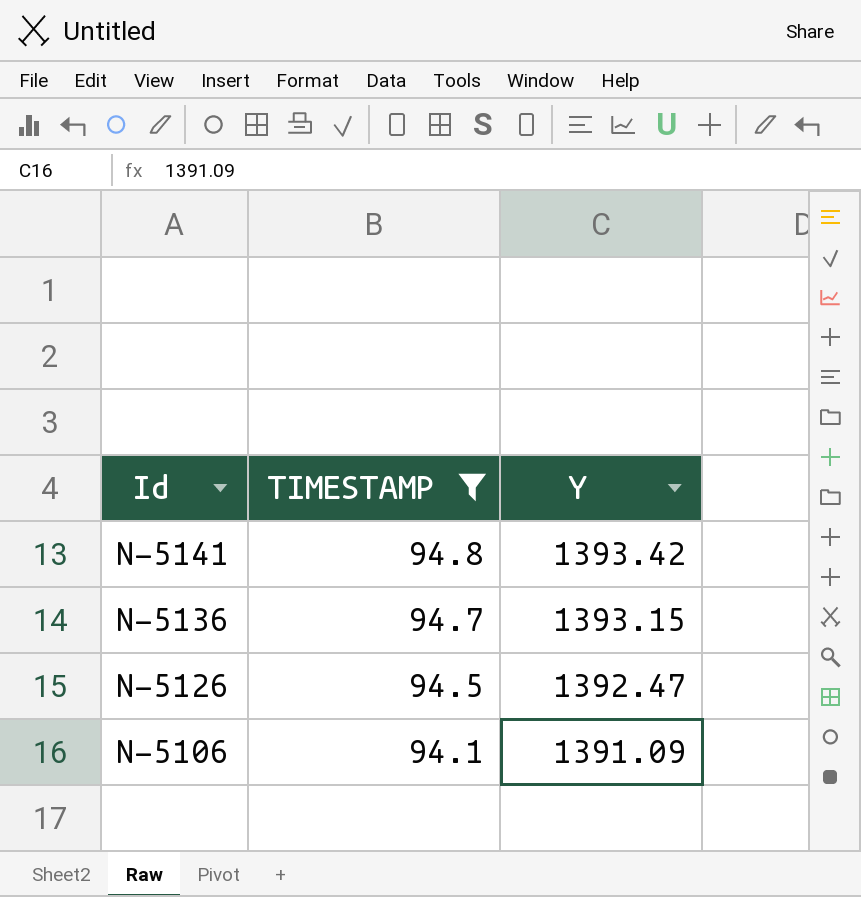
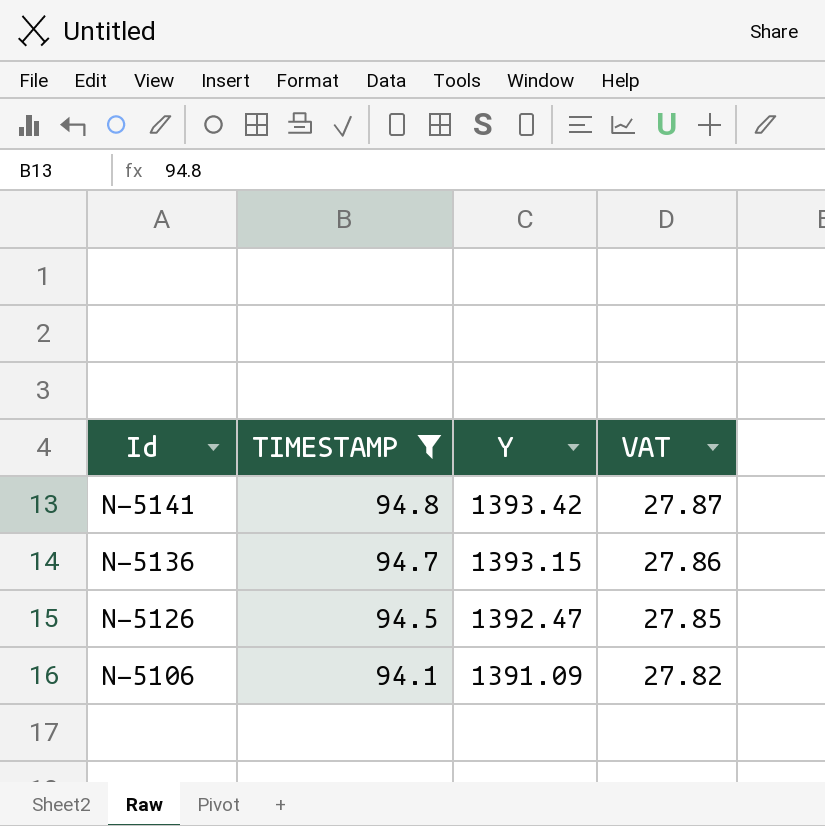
column VAT | formula: none -> [Y] * 0.02

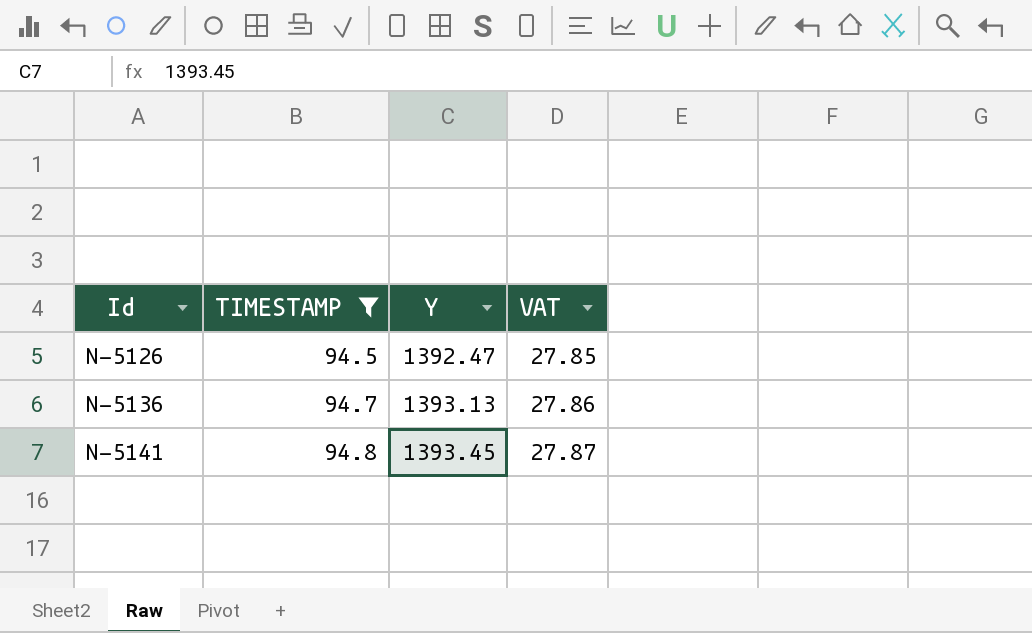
row order: Id descending -> Id ascending
row N-5106: 94.1 | 1391.09 | 27.82 -> none
N-5136 | Y: 1393.15 -> 1393.13
N-5141 | Y: 1393.42 -> 1393.45

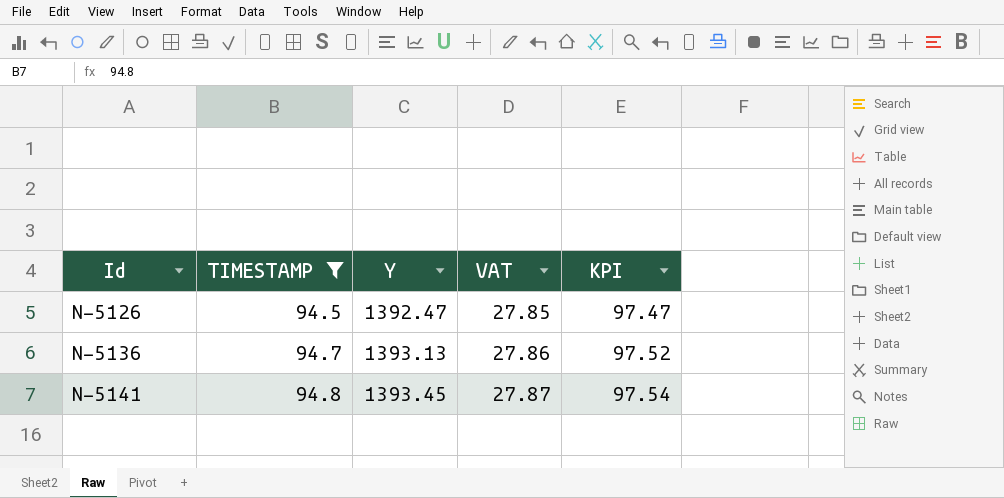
column KPI | formula: none -> [Y] * 0.07

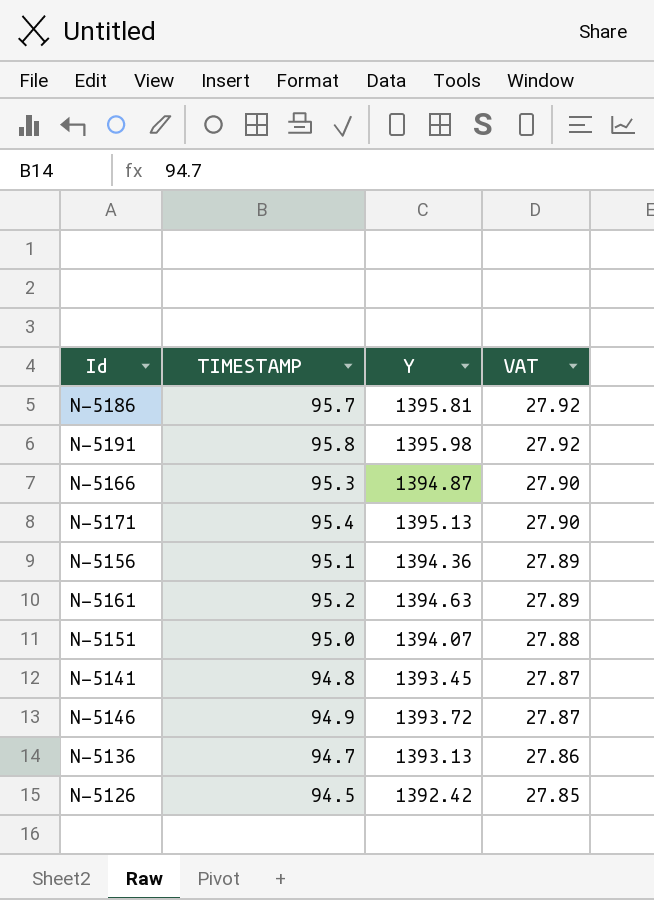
filter: TIMESTAMP <= 94.8 -> none
row order: Id ascending -> VAT descending
column KPI | formula: [Y] * 0.07 -> none
N-5126 | Y: 1392.47 -> 1392.42

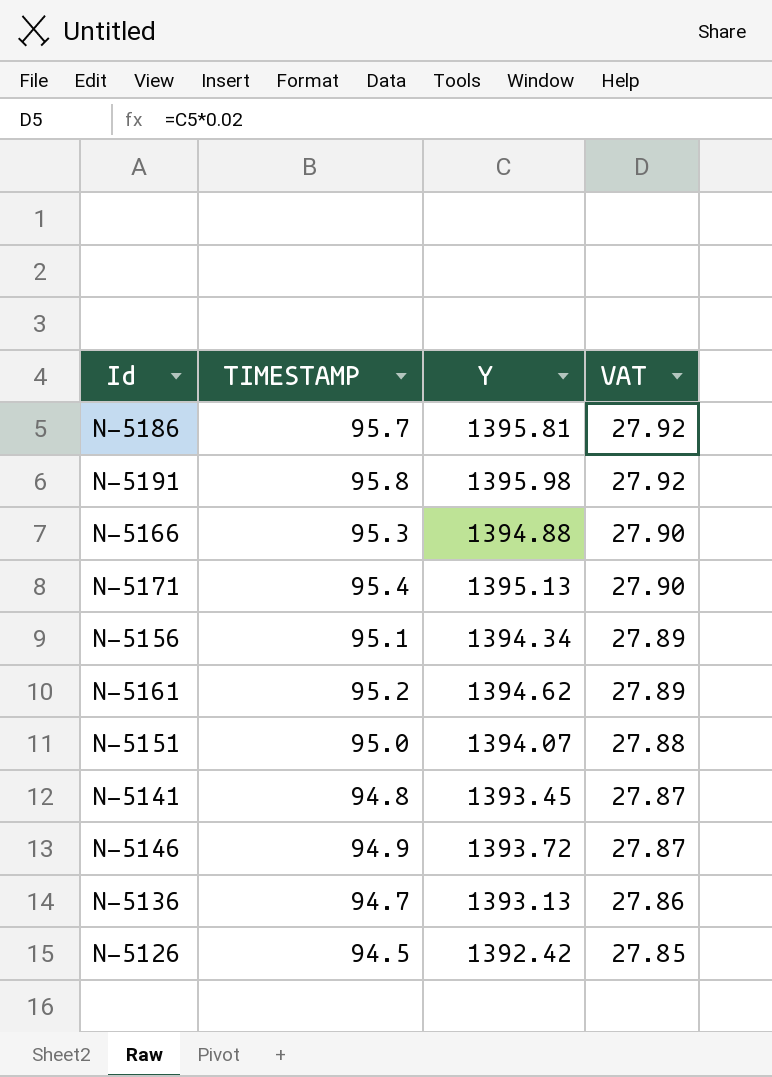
N-5166 | Y: 1394.87 -> 1394.88
N-5156 | Y: 1394.36 -> 1394.34
N-5161 | Y: 1394.63 -> 1394.62

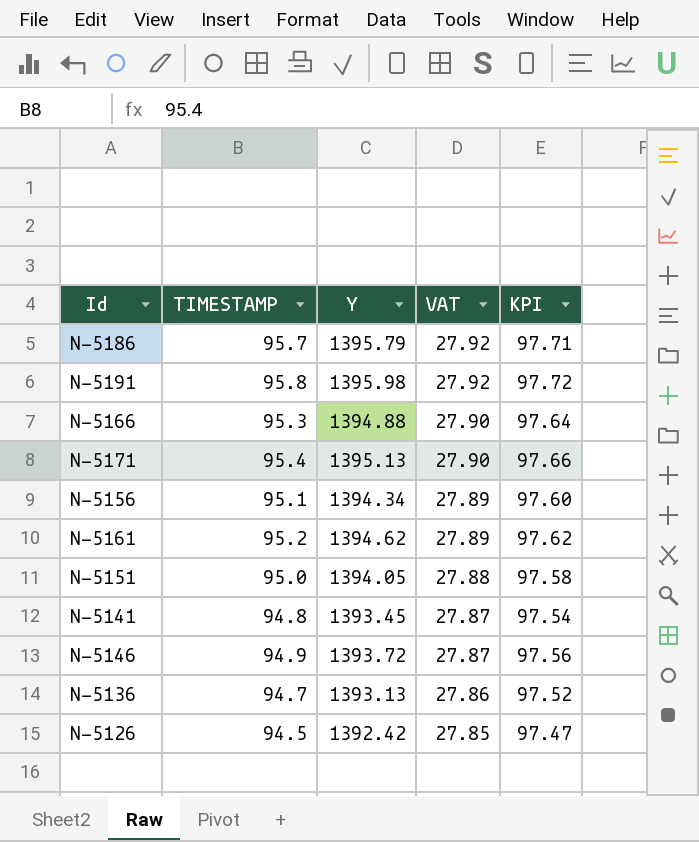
column KPI | formula: none -> [Y] * 0.07
N-5186 | Y: 1395.81 -> 1395.79
N-5151 | Y: 1394.07 -> 1394.05

